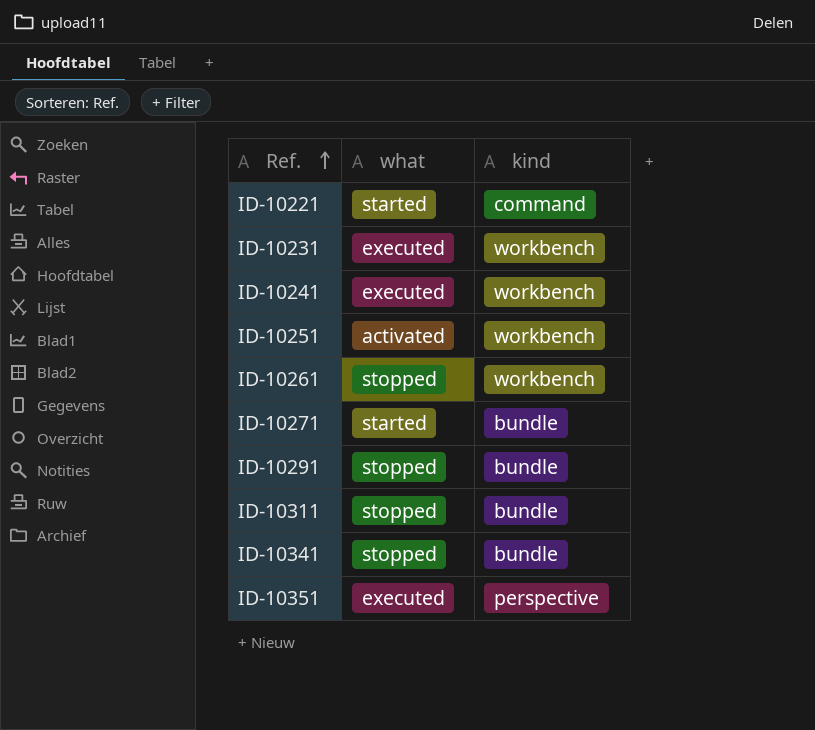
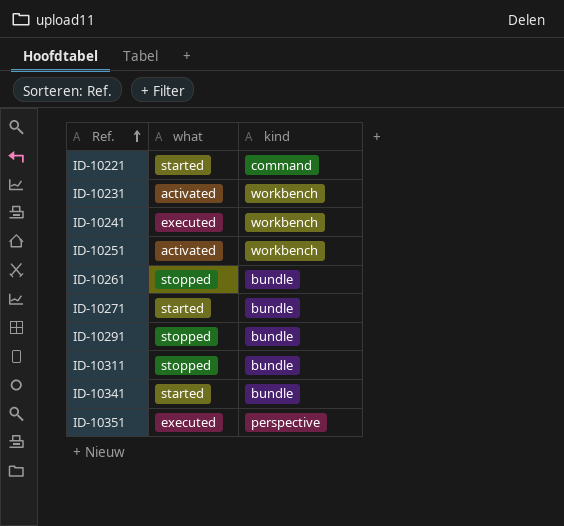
ID-10231 | what: executed -> activated
ID-10261 | kind: workbench -> bundle
ID-10341 | what: stopped -> started

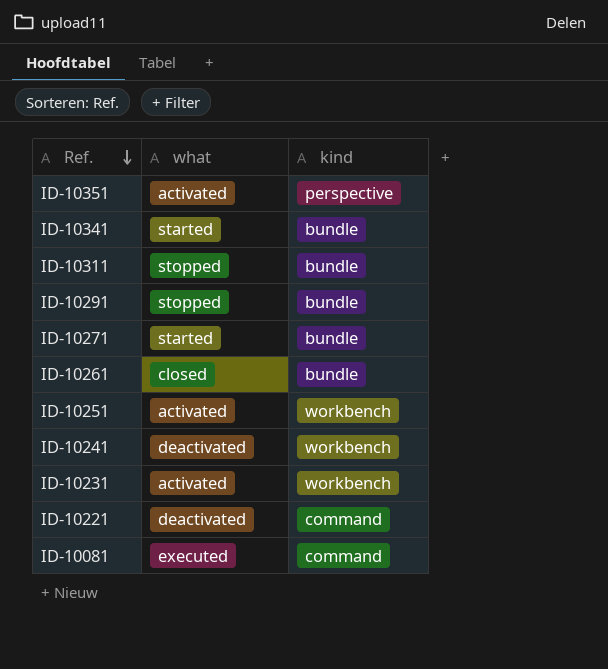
row order: Ref. ascending -> Ref. descending
ID-10351 | what: executed -> activated
ID-10261 | what: stopped -> closed
ID-10241 | what: executed -> deactivated
ID-10221 | what: started -> deactivated
row ID-10081: none -> executed | command

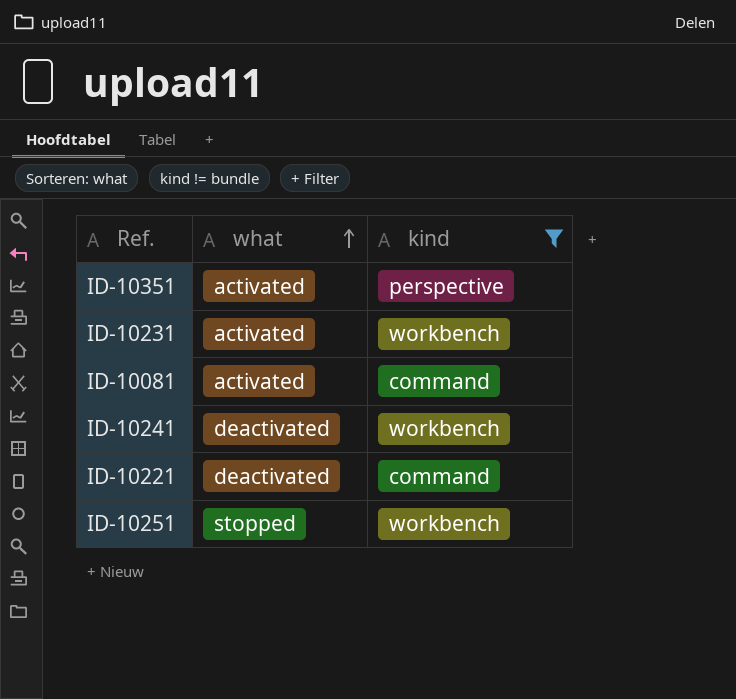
filter: none -> kind != bundle
row order: Ref. descending -> what ascending
ID-10081 | what: executed -> activated
ID-10251 | what: activated -> stopped

